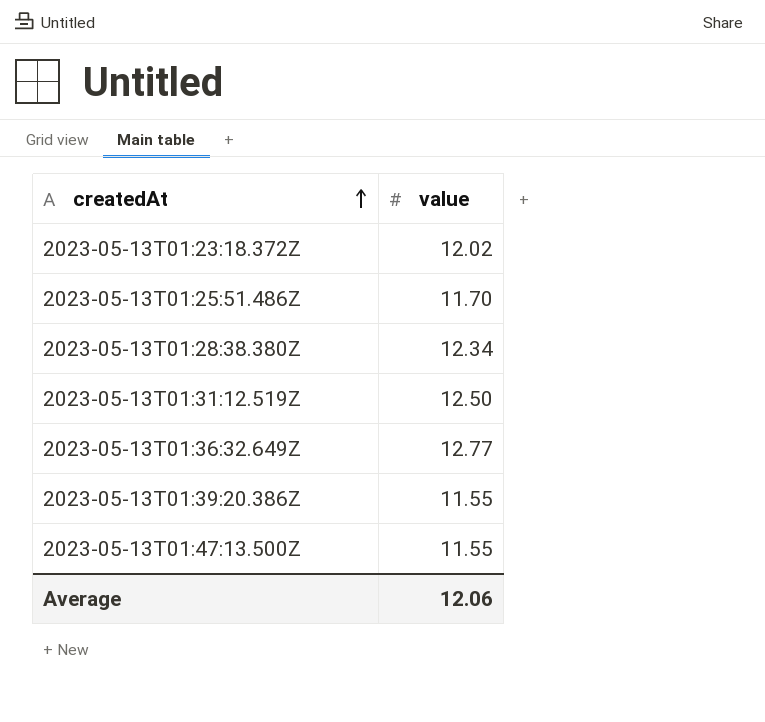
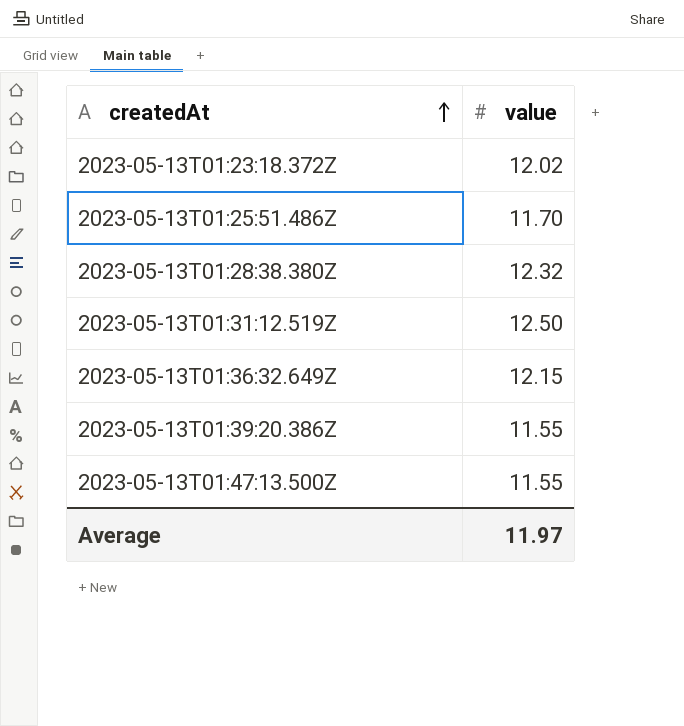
2023-05-13T01:28:38.380Z | value: 12.34 -> 12.32
2023-05-13T01:36:32.649Z | value: 12.77 -> 12.15
Average | value: 12.06 -> 11.97

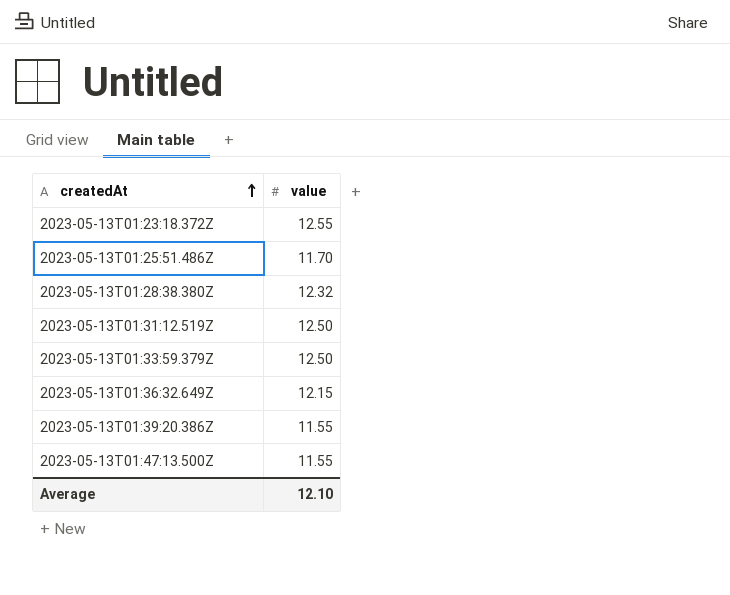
2023-05-13T01:23:18.372Z | value: 12.02 -> 12.55
row 2023-05-13T01:33:59.379Z: none -> 12.50
Average | value: 11.97 -> 12.10

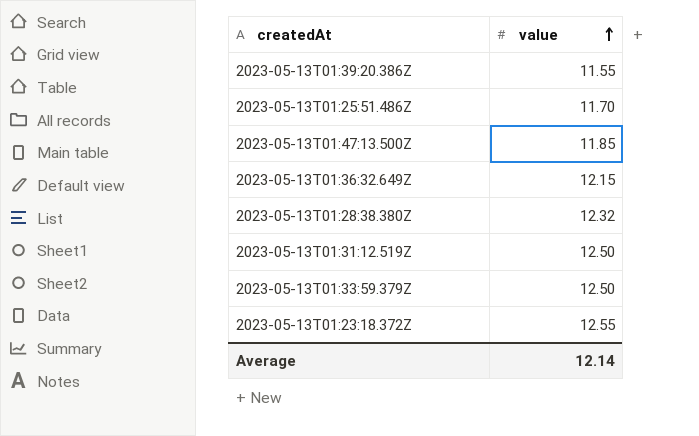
row order: createdAt ascending -> value ascending
2023-05-13T01:47:13.500Z | value: 11.55 -> 11.85
Average | value: 12.10 -> 12.14

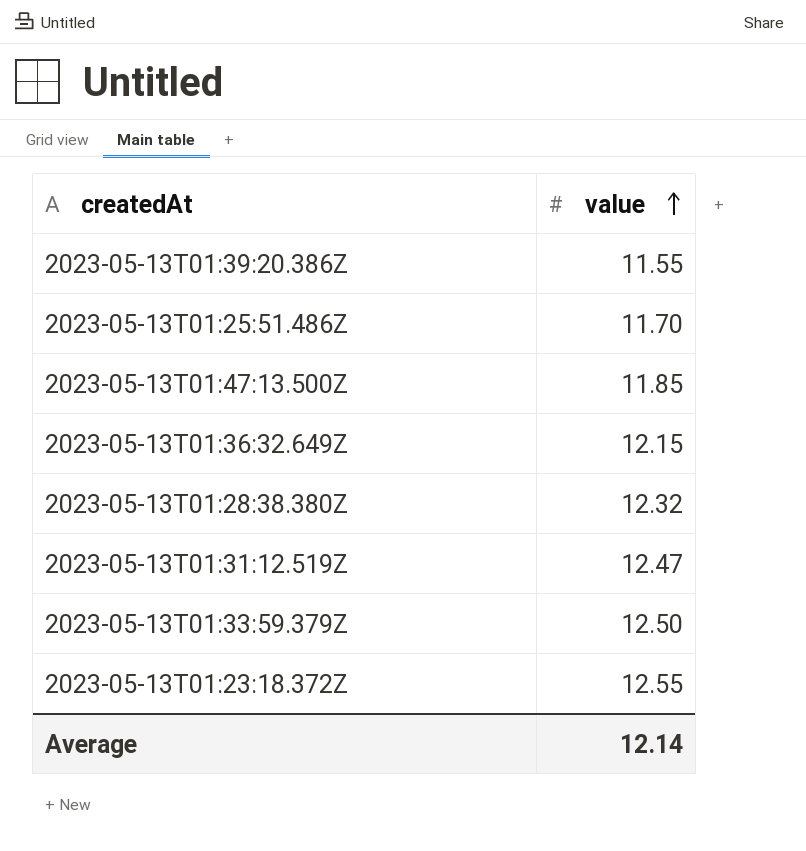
2023-05-13T01:31:12.519Z | value: 12.50 -> 12.47

